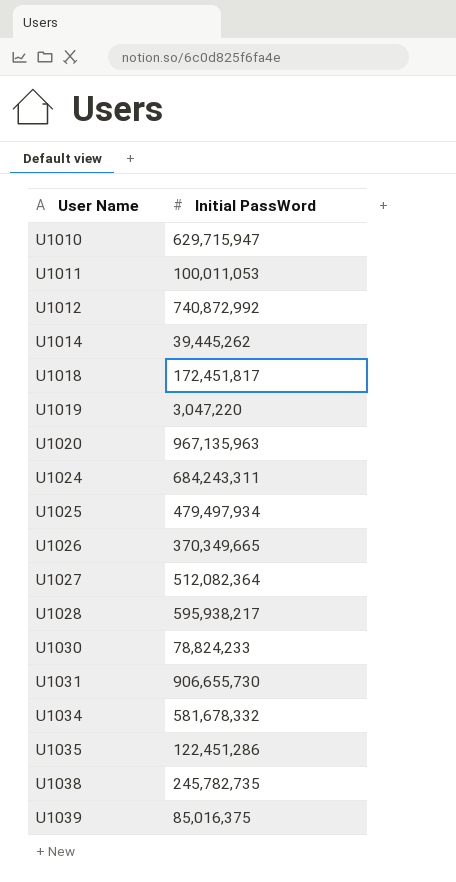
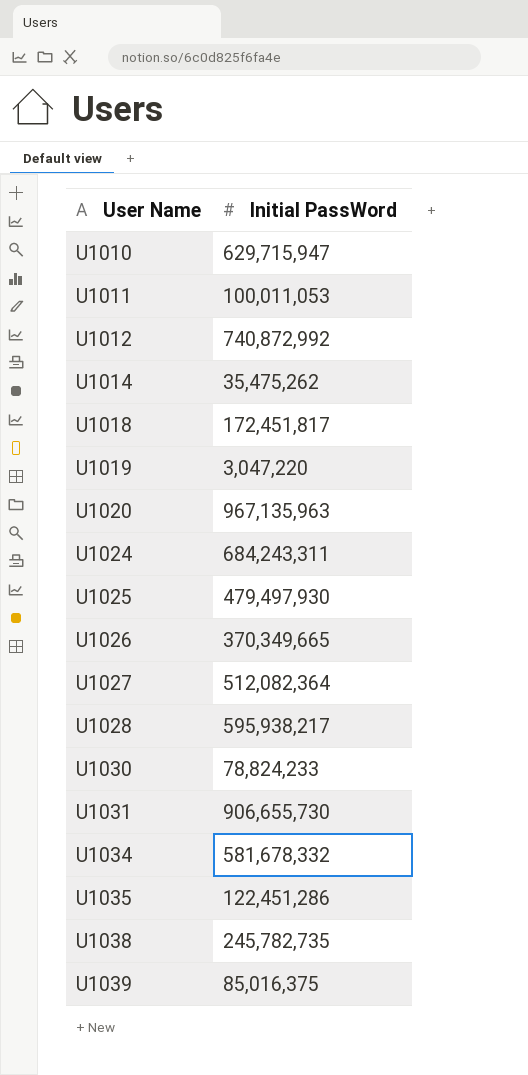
U1014 | Initial PassWord: 39,445,262 -> 35,475,262
U1025 | Initial PassWord: 479,497,934 -> 479,497,930

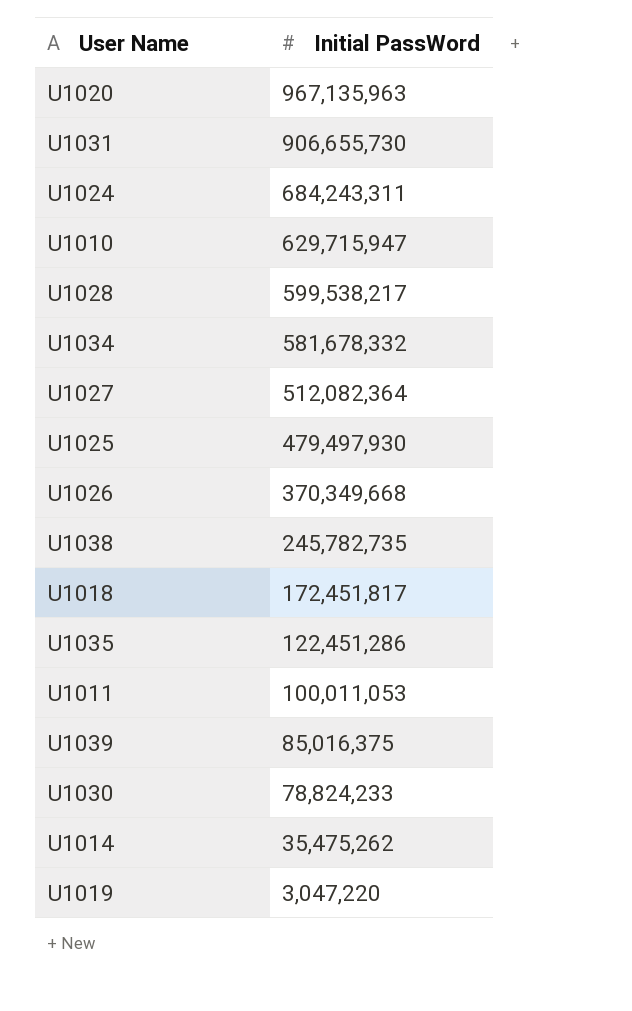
row order: User Name ascending -> Initial PassWord descending
row U1012: 740,872,992 -> none
U1028 | Initial PassWord: 595,938,217 -> 599,538,217
U1026 | Initial PassWord: 370,349,665 -> 370,349,668

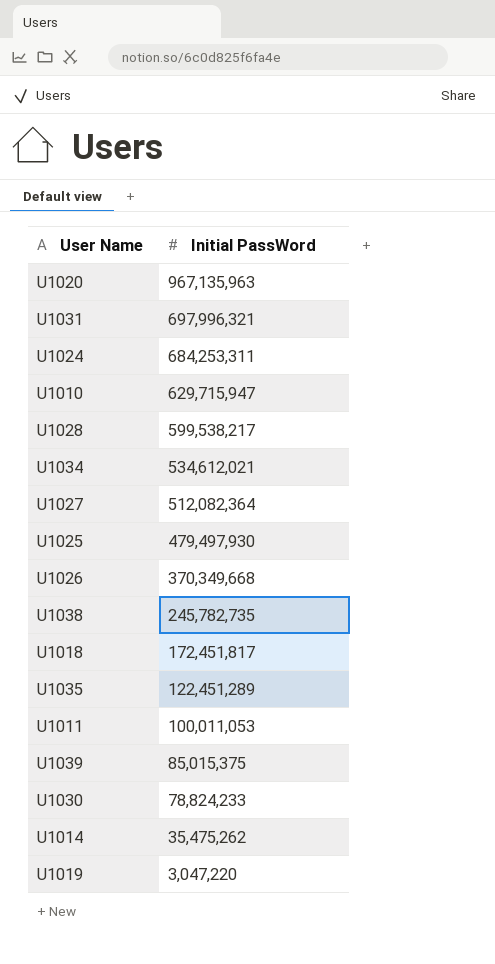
U1031 | Initial PassWord: 906,655,730 -> 697,996,321
U1024 | Initial PassWord: 684,243,311 -> 684,253,311
U1034 | Initial PassWord: 581,678,332 -> 534,612,021
U1035 | Initial PassWord: 122,451,286 -> 122,451,289
U1039 | Initial PassWord: 85,016,375 -> 85,015,375

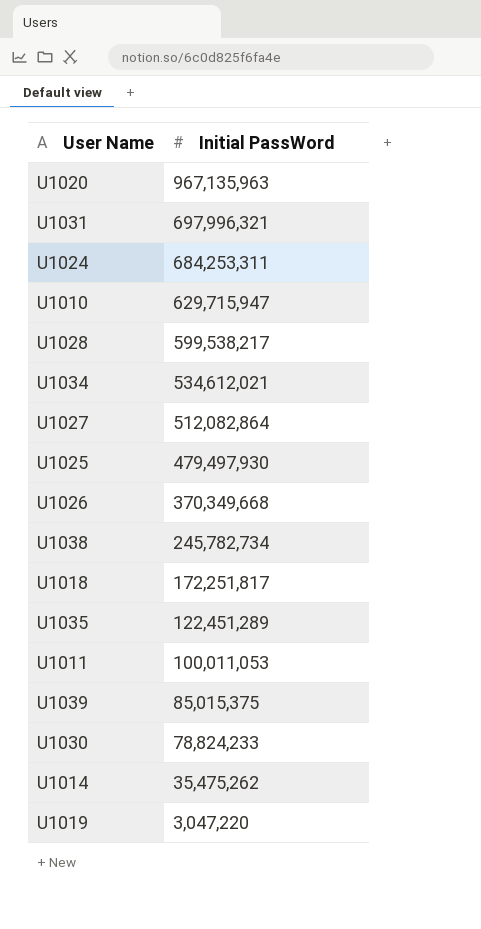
U1027 | Initial PassWord: 512,082,364 -> 512,082,864
U1038 | Initial PassWord: 245,782,735 -> 245,782,734
U1018 | Initial PassWord: 172,451,817 -> 172,251,817

